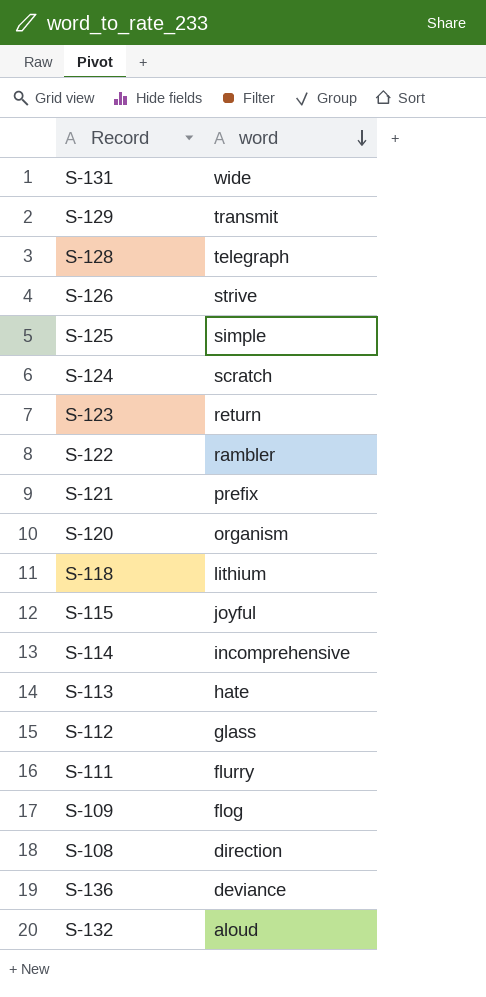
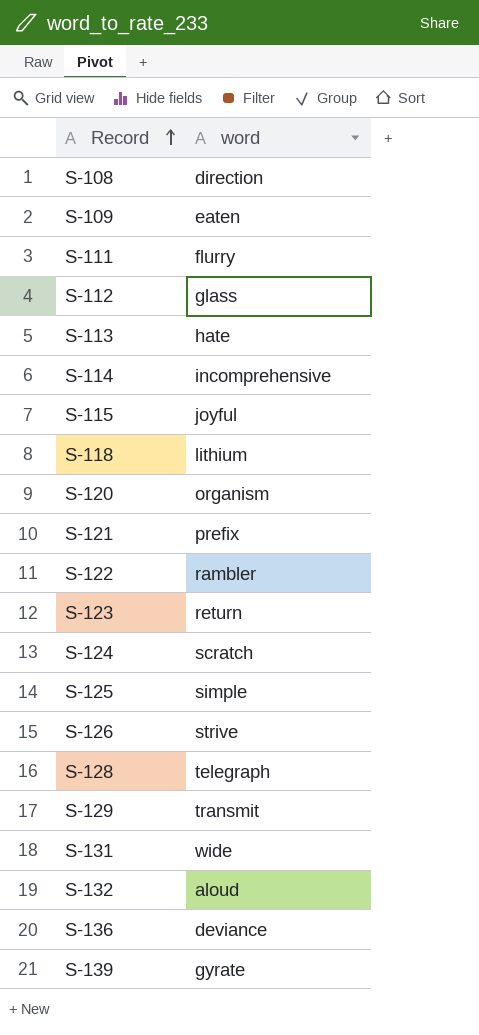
row order: word descending -> Record ascending
S-109 | word: flog -> eaten
row S-139: none -> gyrate

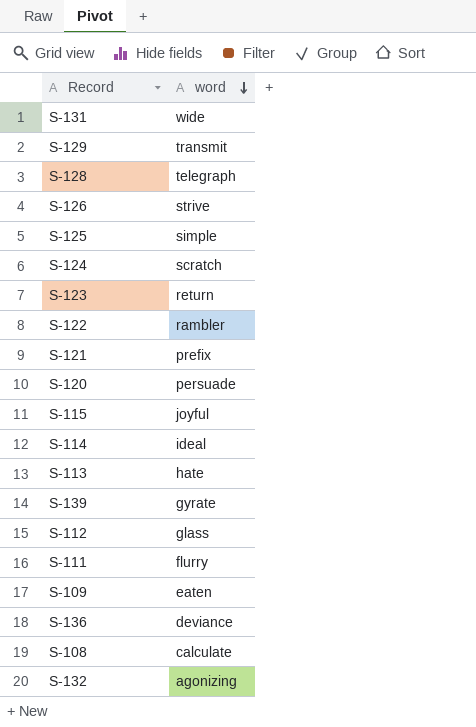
row order: Record ascending -> word descending
row S-118: lithium -> none
S-120 | word: organism -> persuade
S-114 | word: incomprehensive -> ideal
S-108 | word: direction -> calculate
S-132 | word: aloud -> agonizing

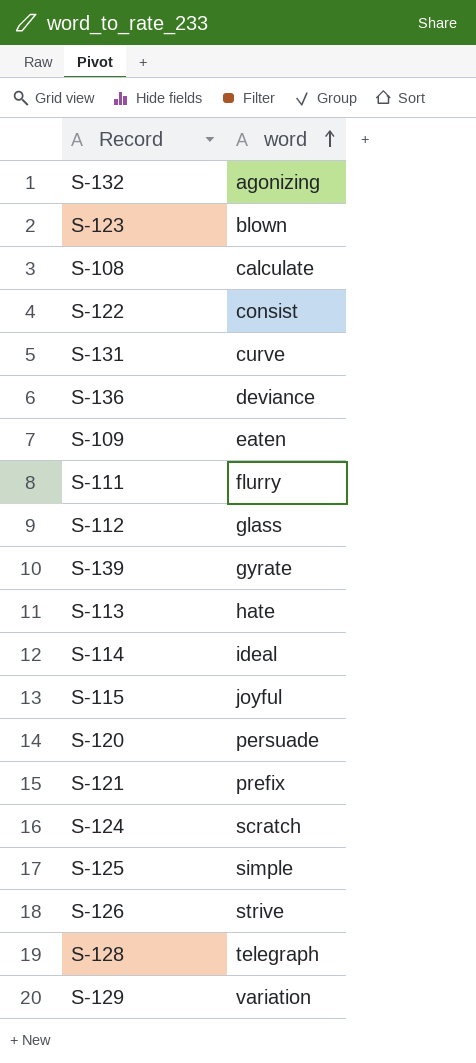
row order: word descending -> word ascending
S-123 | word: return -> blown
S-122 | word: rambler -> consist
S-131 | word: wide -> curve
S-129 | word: transmit -> variation

